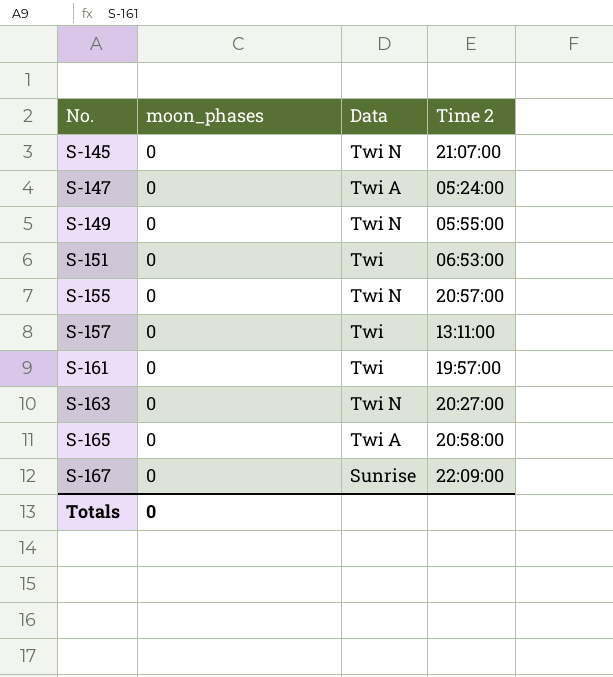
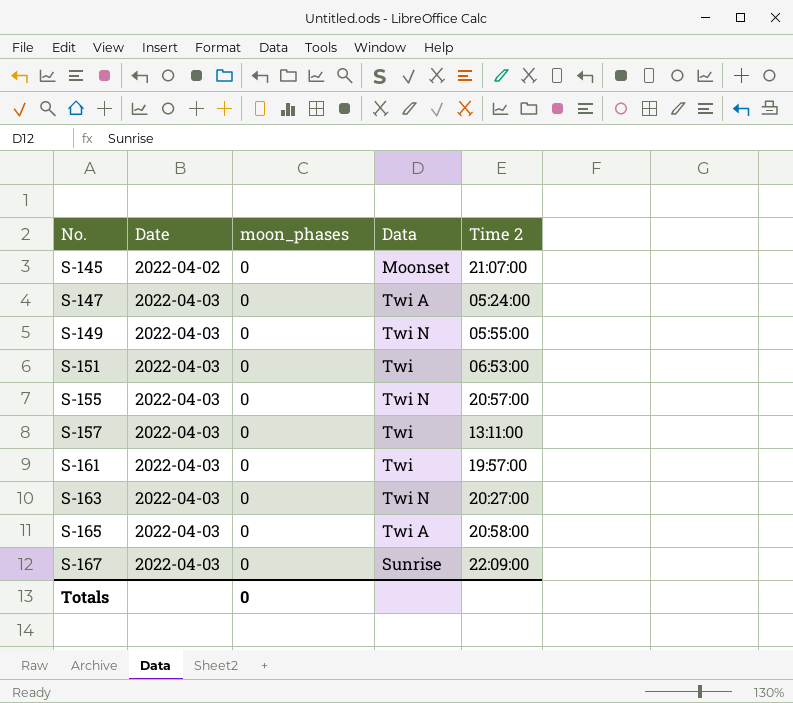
column Date | position: none -> 2
S-145 | Data: Twi N -> Moonset

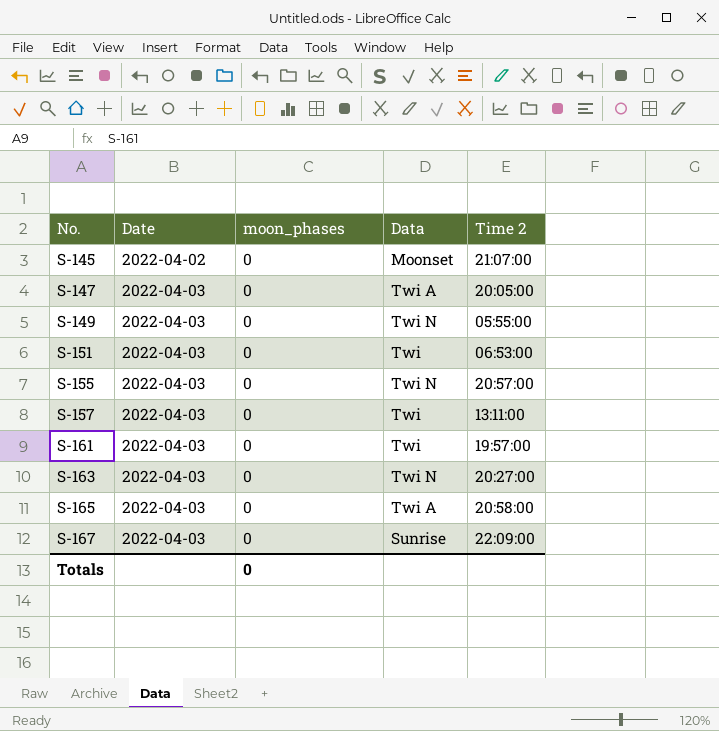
S-147 | Time 2: 05:24:00 -> 20:05:00

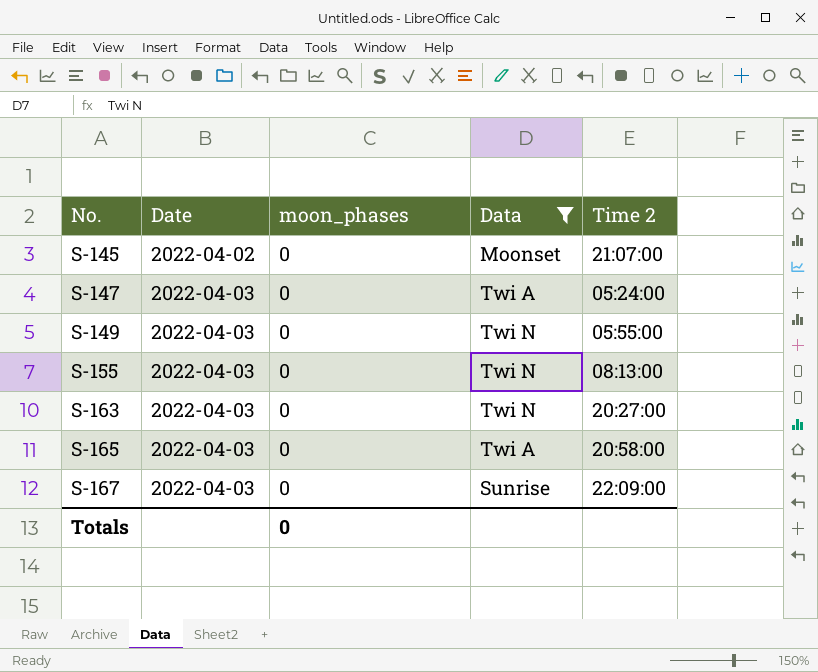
filter: none -> Data != Twi
S-147 | Time 2: 20:05:00 -> 05:24:00
S-155 | Time 2: 20:57:00 -> 08:13:00

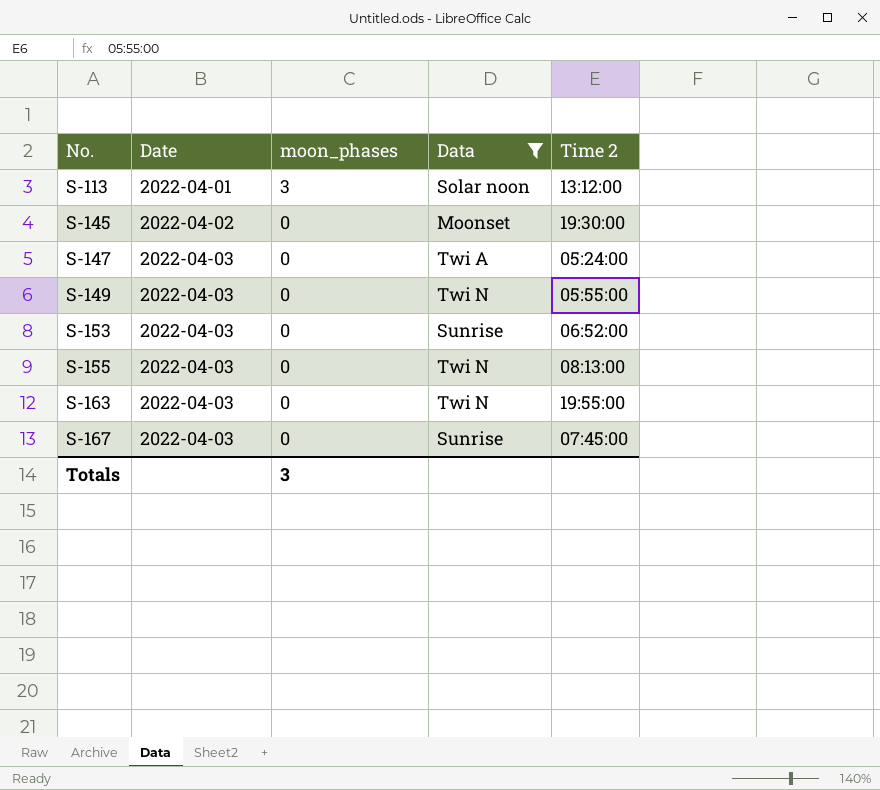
row S-165: 2022-04-03 | 0 | Twi A | 20:58:00 -> none
row S-113: none -> 2022-04-01 | 3 | Solar noon | 13:12:00
S-145 | Time 2: 21:07:00 -> 19:30:00
row S-153: none -> 2022-04-03 | 0 | Sunrise | 06:52:00
S-163 | Time 2: 20:27:00 -> 19:55:00
S-167 | Time 2: 22:09:00 -> 07:45:00
Totals | moon_phases: 0 -> 3

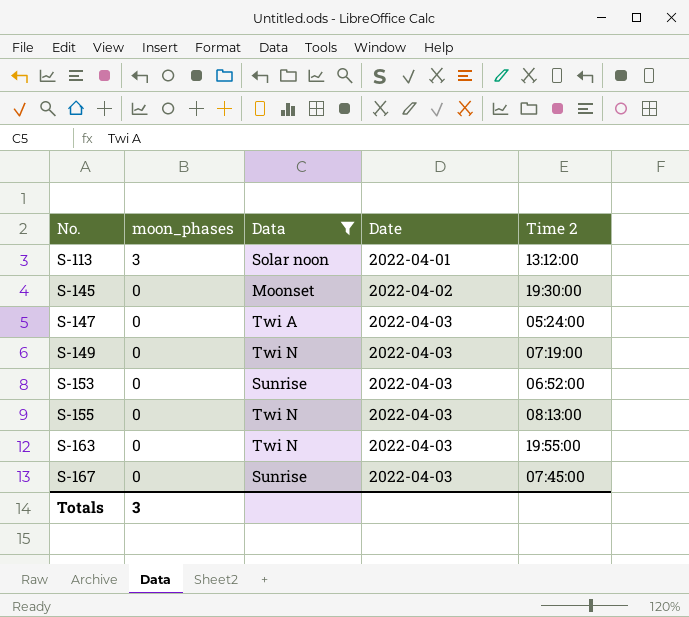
column Date | position: 2 -> 4
S-149 | Time 2: 05:55:00 -> 07:19:00

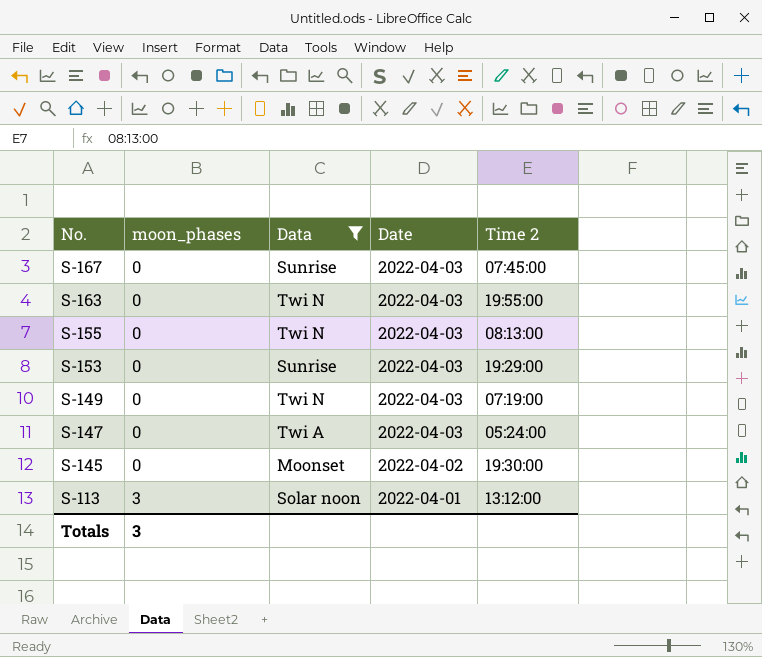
row order: No. ascending -> No. descending
S-153 | Time 2: 06:52:00 -> 19:29:00

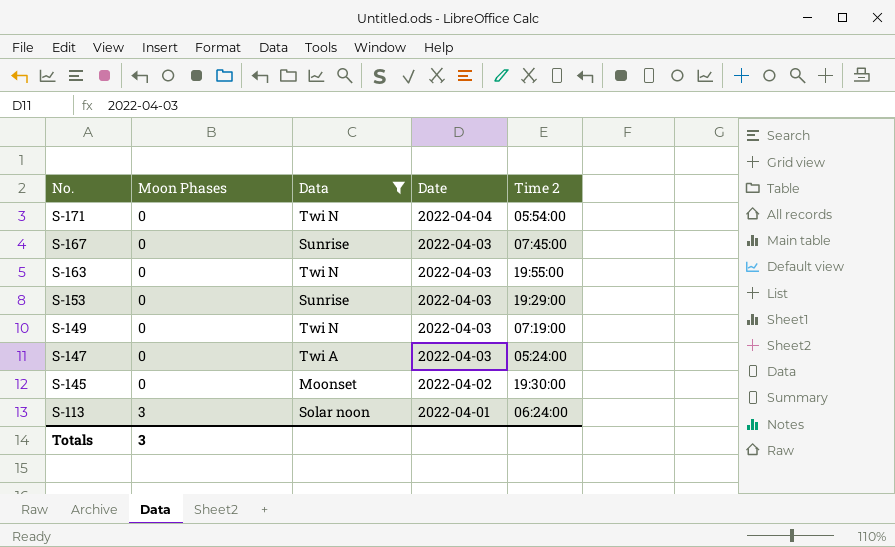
column name: moon_phases -> Moon Phases
row S-155: 0 | Twi N | 2022-04-03 | 08:13:00 -> none
row S-171: none -> 0 | Twi N | 2022-04-04 | 05:54:00
S-113 | Time 2: 13:12:00 -> 06:24:00

